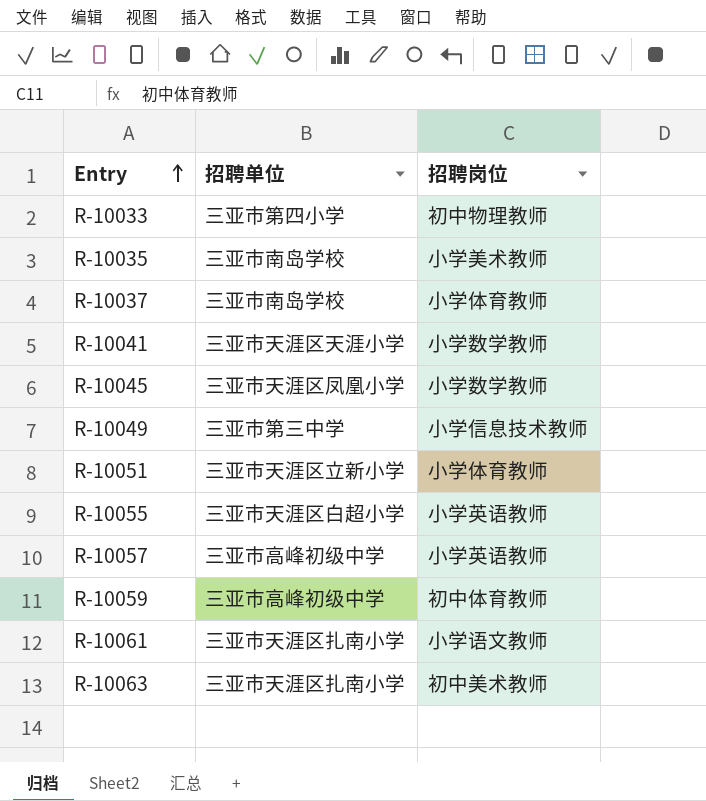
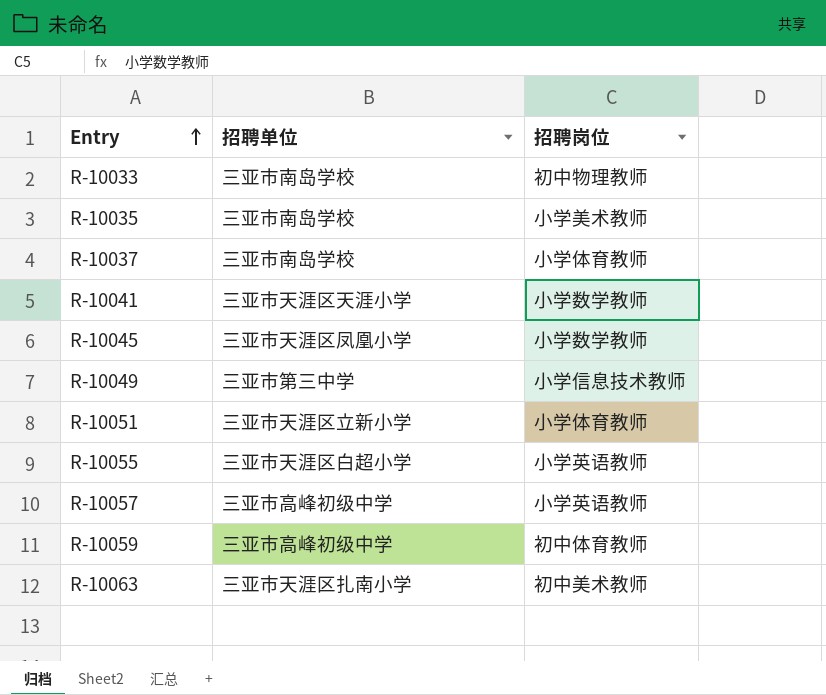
row R-10061: 三亚市天涯区扎南小学 | 小学语文教师 -> none
R-10033 | 招聘单位: 三亚市第四小学 -> 三亚市南岛学校

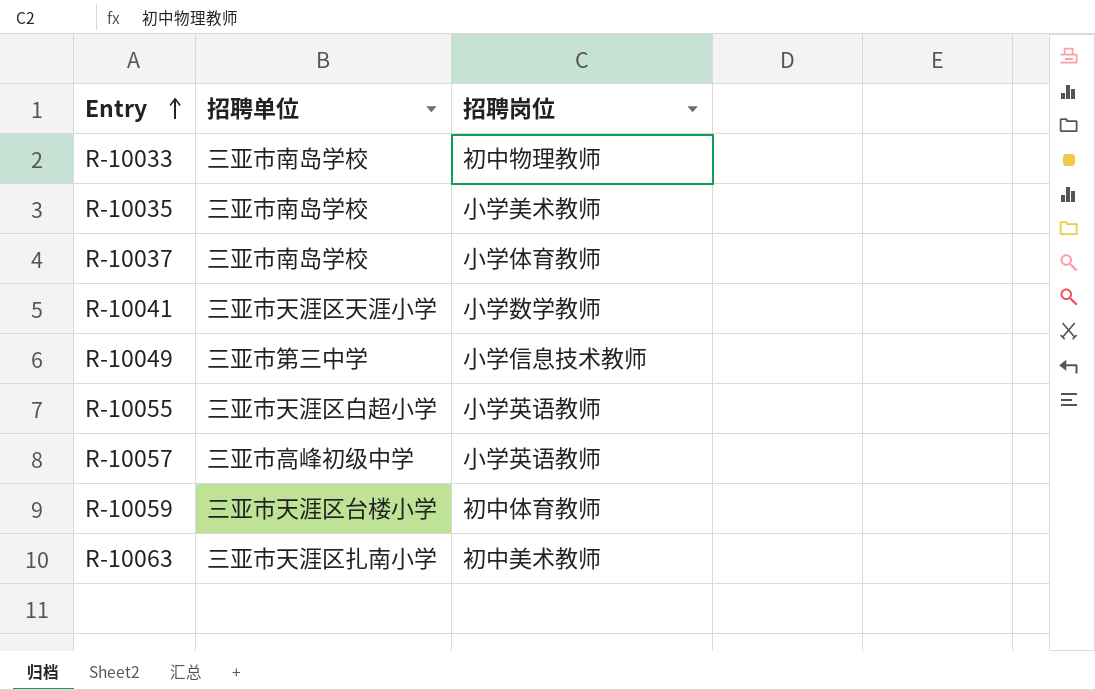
row R-10045: 三亚市天涯区凤凰小学 | 小学数学教师 -> none
row R-10051: 三亚市天涯区立新小学 | 小学体育教师 -> none
R-10059 | 招聘单位: 三亚市高峰初级中学 -> 三亚市天涯区台楼小学

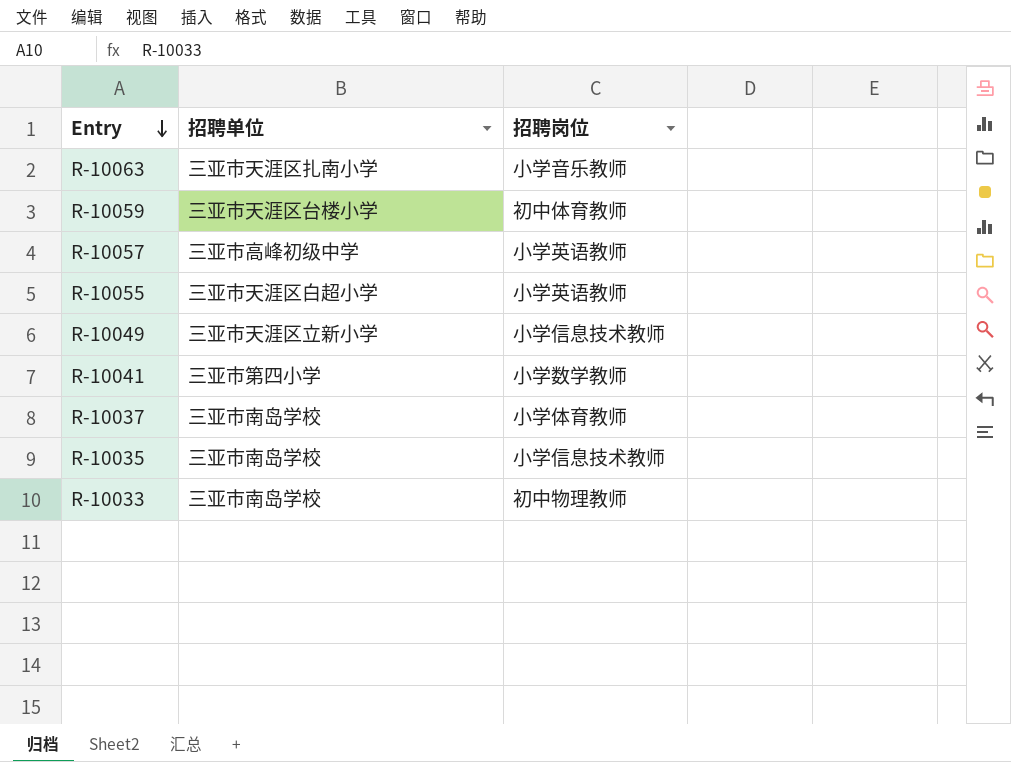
row order: Entry ascending -> Entry descending
R-10063 | 招聘岗位: 初中美术教师 -> 小学音乐教师
R-10049 | 招聘单位: 三亚市第三中学 -> 三亚市天涯区立新小学
R-10041 | 招聘单位: 三亚市天涯区天涯小学 -> 三亚市第四小学
R-10035 | 招聘岗位: 小学美术教师 -> 小学信息技术教师

